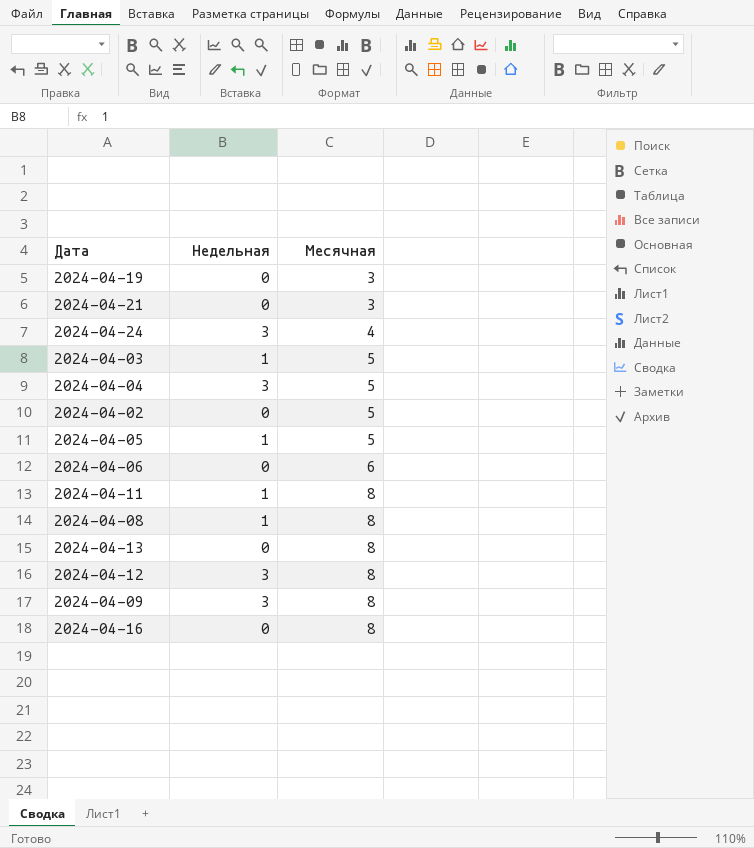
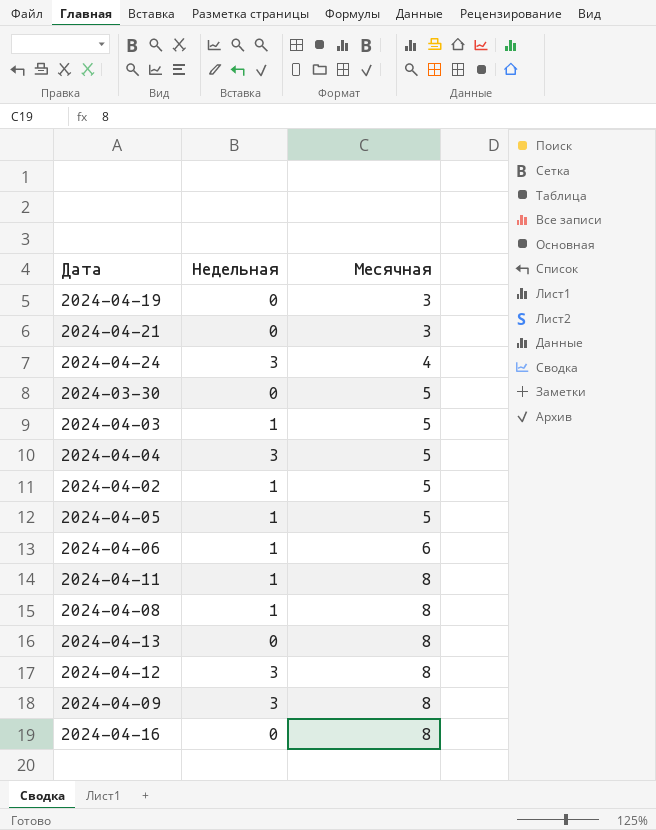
row 2024-03-30: none -> 0 | 5
2024-04-02 | Недельная: 0 -> 1
2024-04-06 | Недельная: 0 -> 1

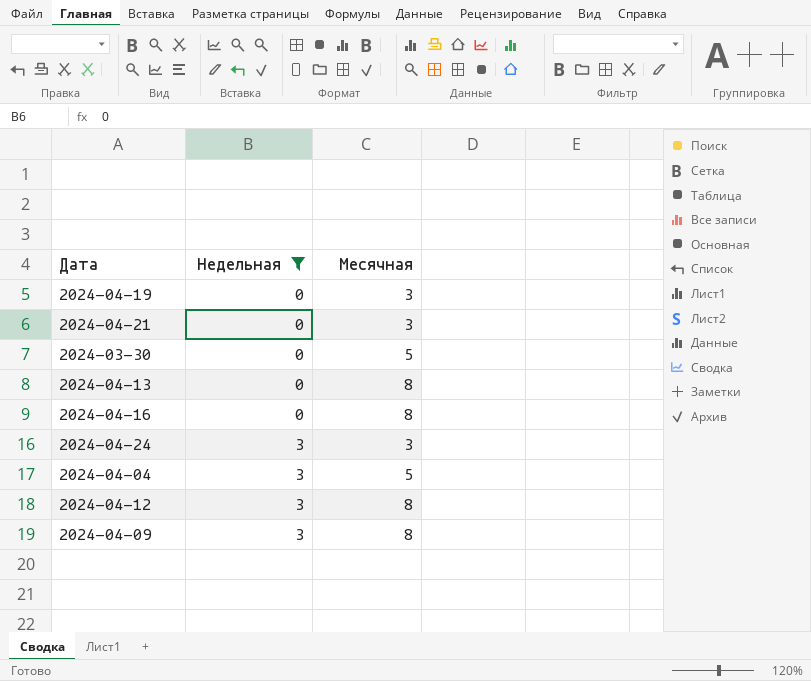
filter: none -> Недельная != 1
row order: Месячная ascending -> Недельная ascending
2024-04-24 | Месячная: 4 -> 3

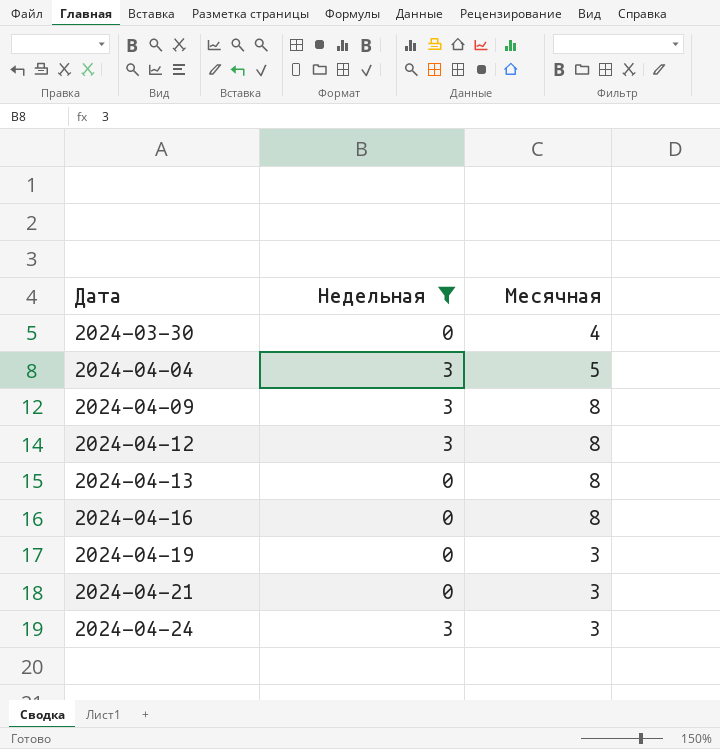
row order: Недельная ascending -> Дата ascending
2024-03-30 | Месячная: 5 -> 4

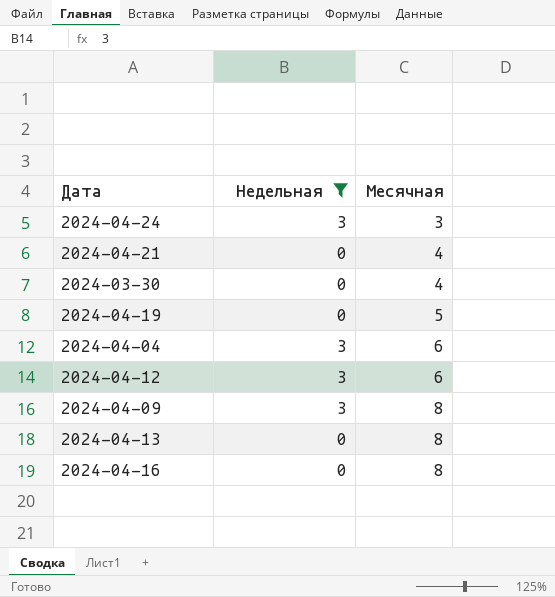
row order: Дата ascending -> Месячная ascending
2024-04-21 | Месячная: 3 -> 4
2024-04-19 | Месячная: 3 -> 5
2024-04-04 | Месячная: 5 -> 6
2024-04-12 | Месячная: 8 -> 6

